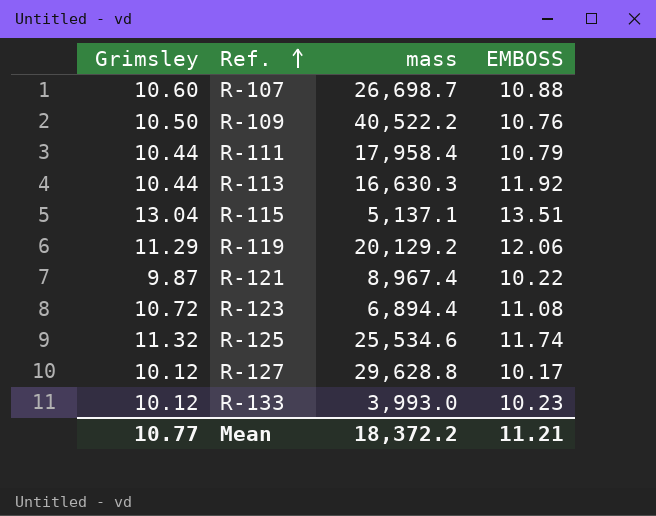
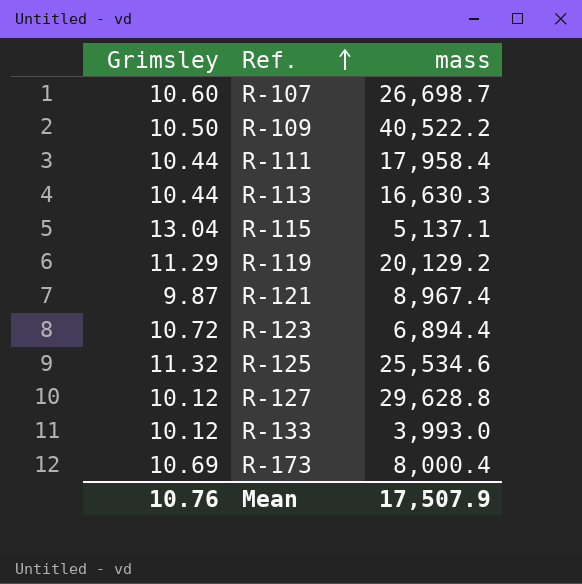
column EMBOSS | position: 4 -> none
row R-173: none -> 10.69 | 8,000.4
Mean | Grimsley: 10.77 -> 10.76
Mean | mass: 18,372.2 -> 17,507.9

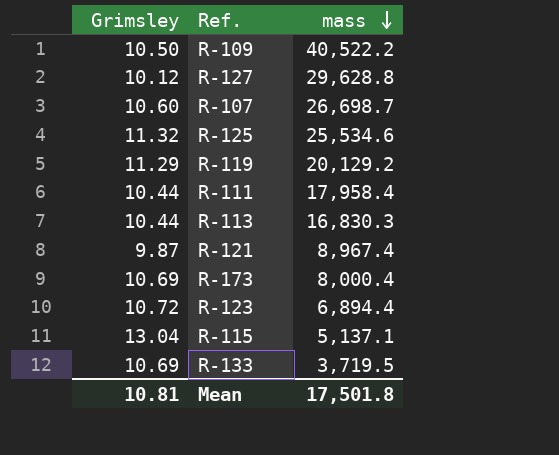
row order: Ref. ascending -> mass descending
R-113 | mass: 16,630.3 -> 16,830.3
R-133 | Grimsley: 10.12 -> 10.69
R-133 | mass: 3,993.0 -> 3,719.5
Mean | Grimsley: 10.76 -> 10.81
Mean | mass: 17,507.9 -> 17,501.8

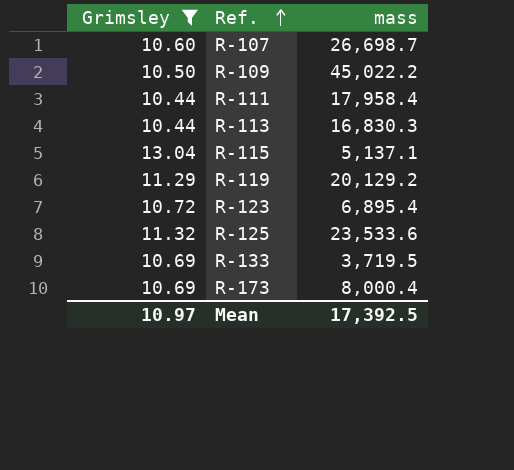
filter: none -> Grimsley >= 10.44
row order: mass descending -> Ref. ascending
R-109 | mass: 40,522.2 -> 45,022.2
R-123 | mass: 6,894.4 -> 6,895.4
R-125 | mass: 25,534.6 -> 23,533.6
Mean | Grimsley: 10.81 -> 10.97
Mean | mass: 17,501.8 -> 17,392.5

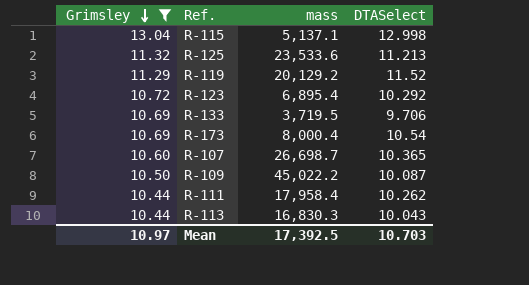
row order: Ref. ascending -> Grimsley descending
column DTASelect | position: none -> 4

